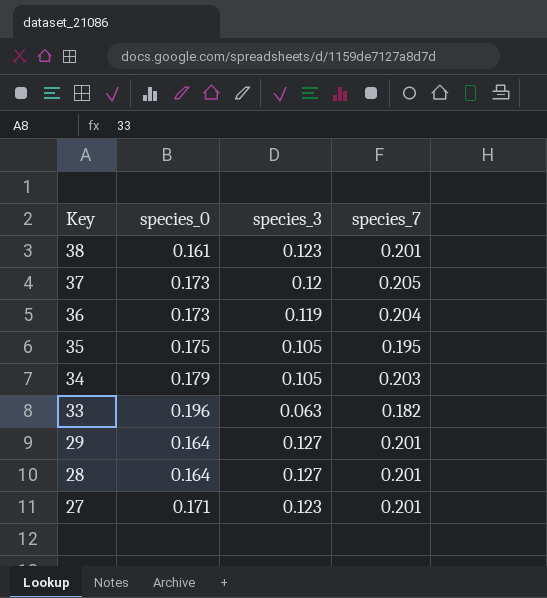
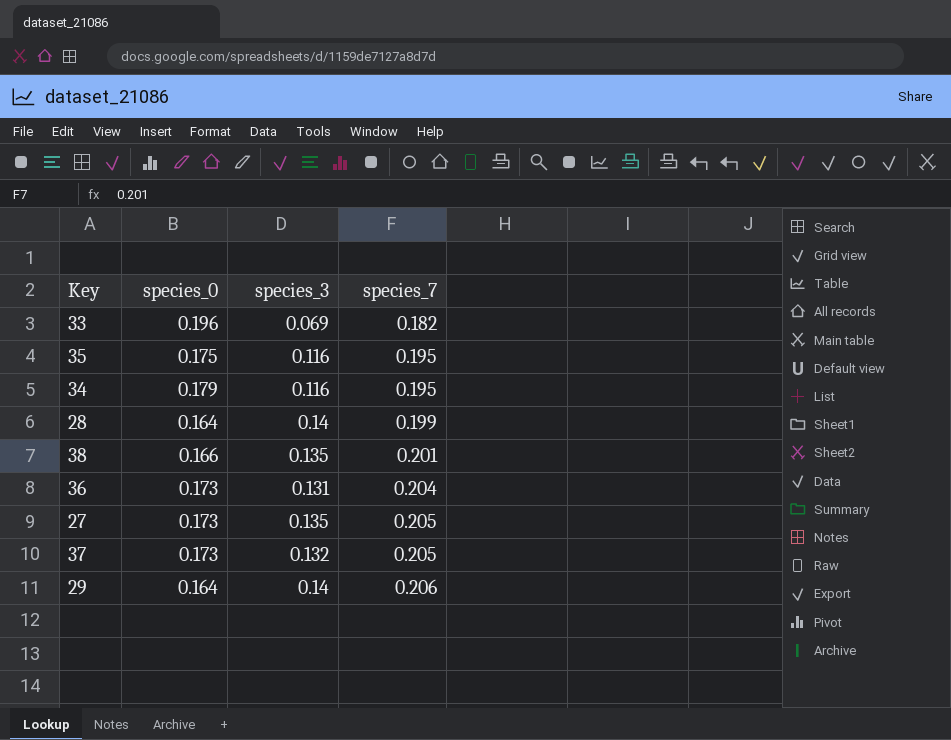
row order: Key descending -> species_7 ascending
33 | species_3: 0.063 -> 0.069
35 | species_3: 0.105 -> 0.116
34 | species_3: 0.105 -> 0.116
34 | species_7: 0.203 -> 0.195
28 | species_3: 0.127 -> 0.14
28 | species_7: 0.201 -> 0.199
38 | species_0: 0.161 -> 0.166
38 | species_3: 0.123 -> 0.135
36 | species_3: 0.119 -> 0.131
27 | species_0: 0.171 -> 0.173
27 | species_3: 0.123 -> 0.135
27 | species_7: 0.201 -> 0.205
37 | species_3: 0.12 -> 0.132
29 | species_3: 0.127 -> 0.14
29 | species_7: 0.201 -> 0.206

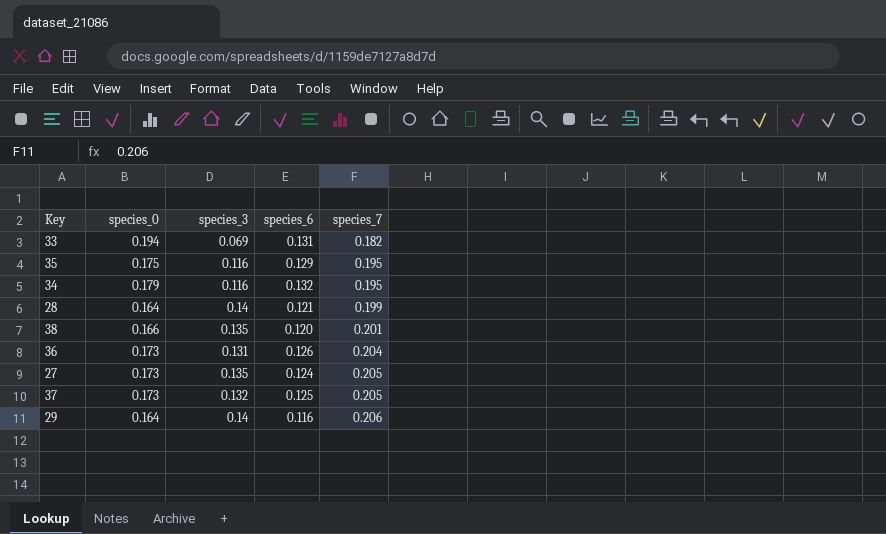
column species_6 | position: none -> 4
33 | species_0: 0.196 -> 0.194

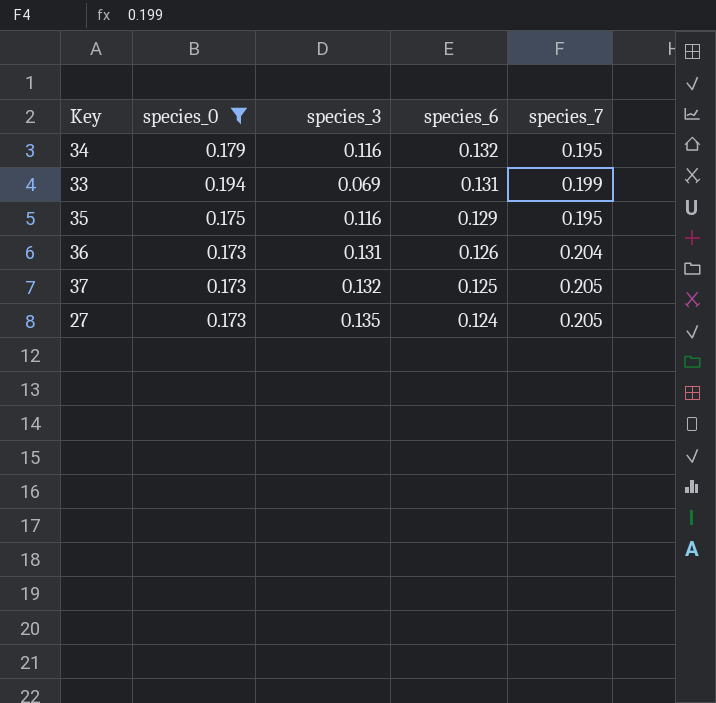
filter: none -> species_0 >= 0.173
row order: species_7 ascending -> species_6 descending
33 | species_7: 0.182 -> 0.199

